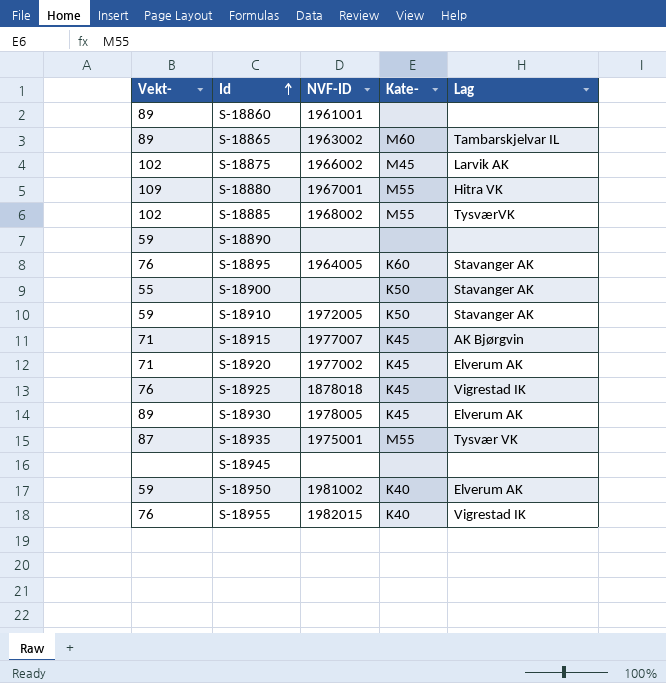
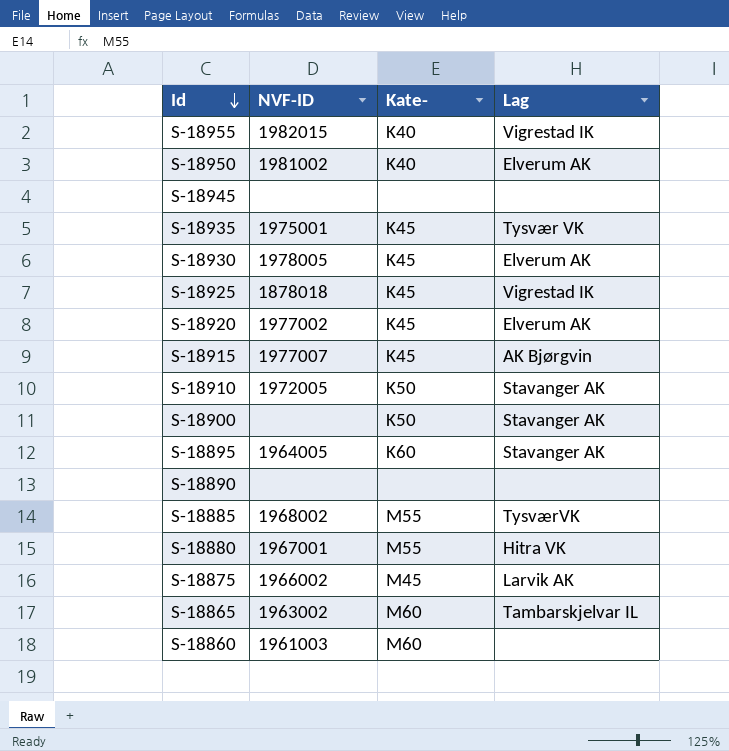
row order: Id ascending -> Id descending
column Vekt- | position: 1 -> none
S-18935 | Kate-: M55 -> K45
S-18860 | NVF-ID: 1961001 -> 1961003
S-18860 | Kate-: none -> M60

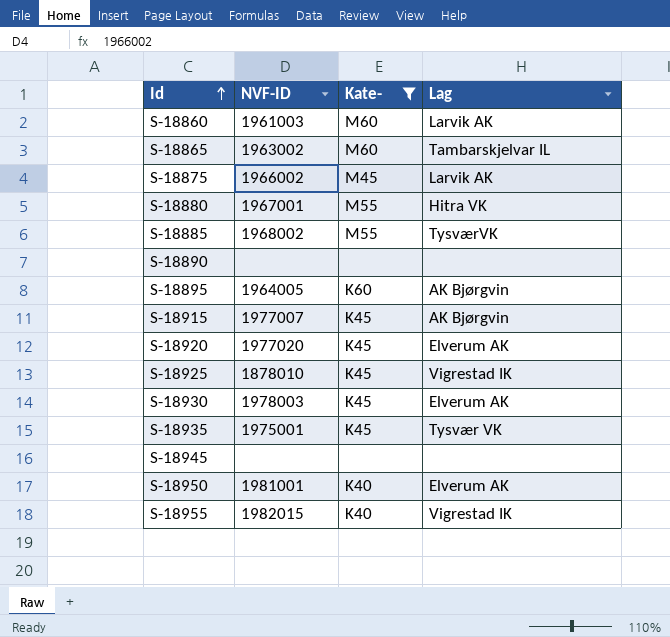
filter: none -> Kate- != K50
row order: Id descending -> Id ascending
S-18860 | Lag: none -> Larvik AK
S-18895 | Lag: Stavanger AK -> AK Bjørgvin
S-18920 | NVF-ID: 1977002 -> 1977020
S-18925 | NVF-ID: 1878018 -> 1878010
S-18930 | NVF-ID: 1978005 -> 1978003
S-18950 | NVF-ID: 1981002 -> 1981001

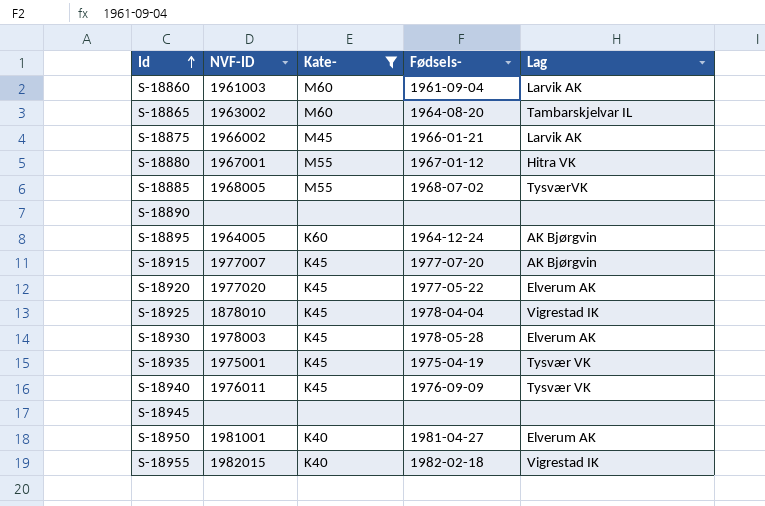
column Fødsels- | position: none -> 4
S-18885 | NVF-ID: 1968002 -> 1968005
row S-18940: none -> 1976011 | K45 | 1976-09-09 | Tysvær VK

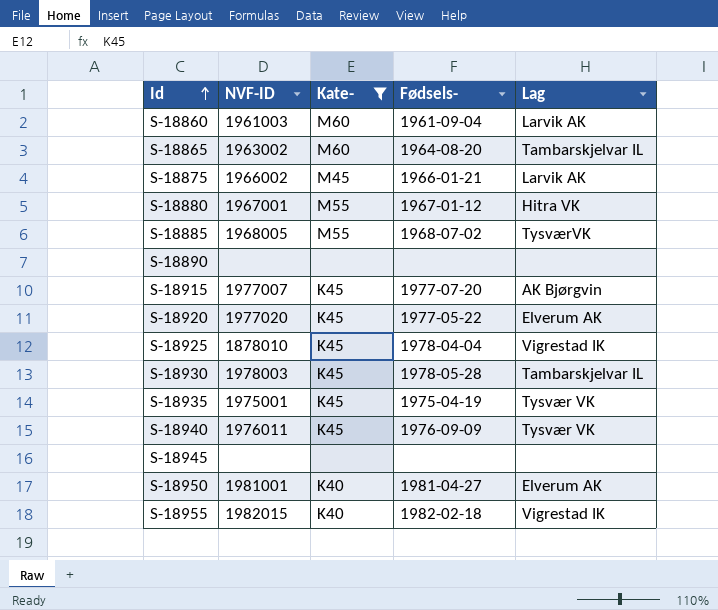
row S-18895: 1964005 | K60 | 1964-12-24 | AK Bjørgvin -> none
S-18930 | Lag: Elverum AK -> Tambarskjelvar IL

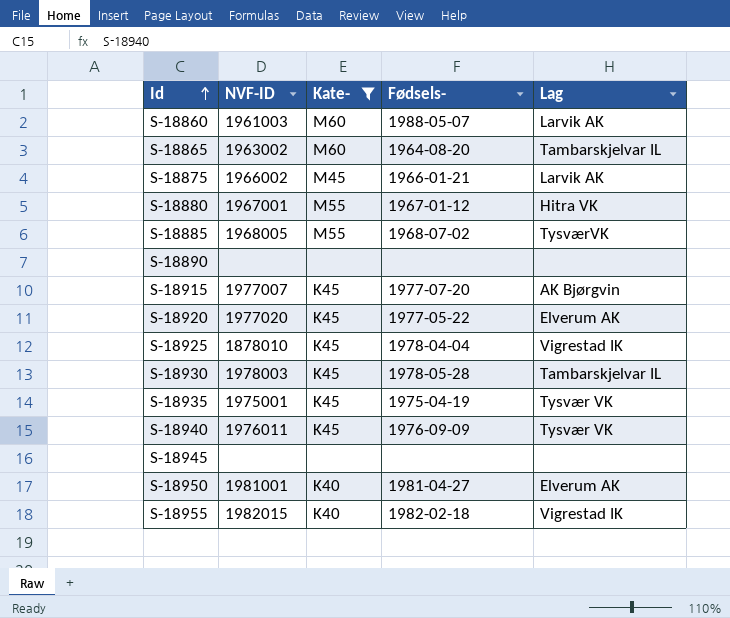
S-18860 | Fødsels-: 1961-09-04 -> 1988-05-07

